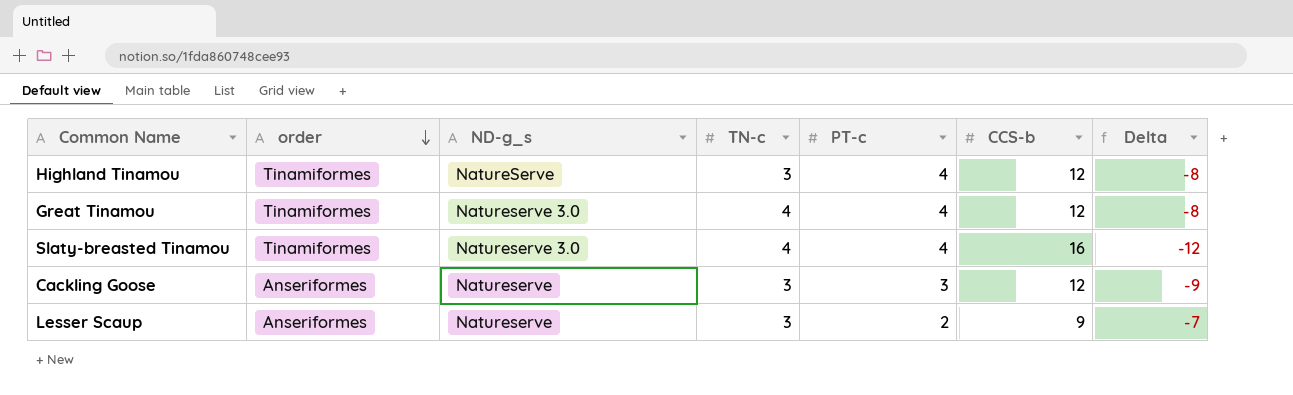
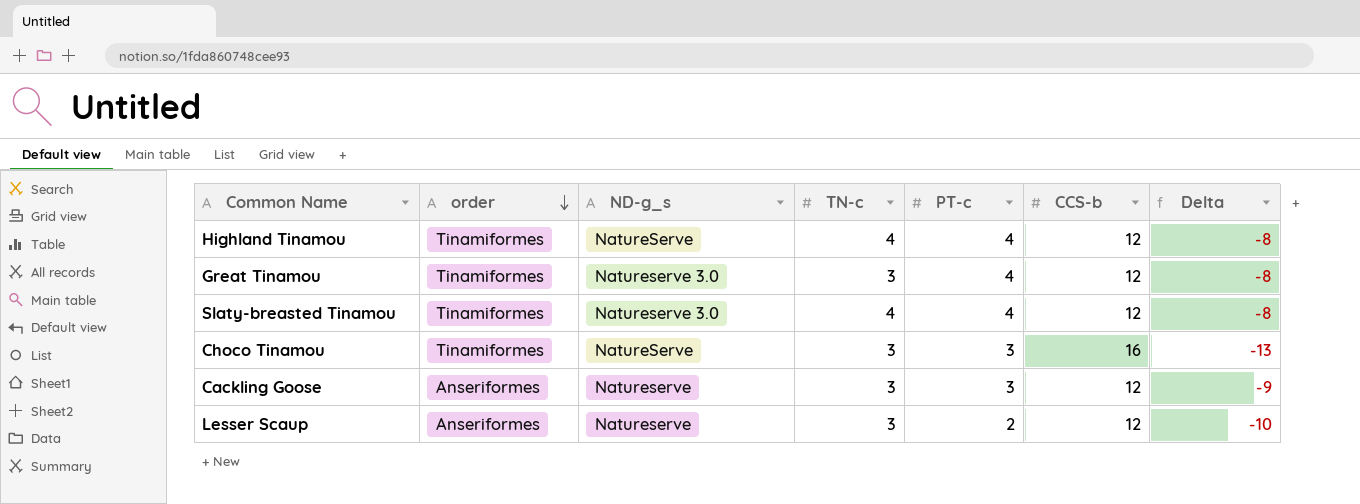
Highland Tinamou | TN-c: 3 -> 4
Great Tinamou | TN-c: 4 -> 3
Slaty-breasted Tinamou | CCS-b: 16 -> 12
Slaty-breasted Tinamou | Delta: -12 -> -8
row Choco Tinamou: none -> Tinamiformes | NatureServe | 3 | 3 | 16 | -13
Lesser Scaup | CCS-b: 9 -> 12
Lesser Scaup | Delta: -7 -> -10

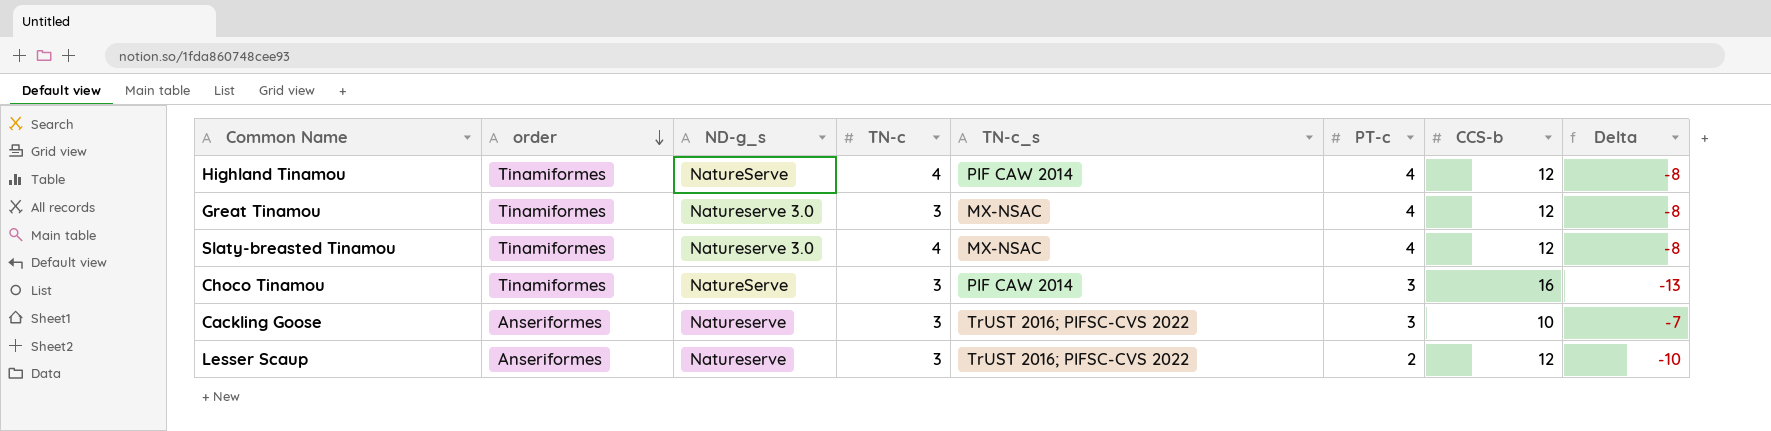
column TN-c_s | position: none -> 5
Cackling Goose | CCS-b: 12 -> 10
Cackling Goose | Delta: -9 -> -7

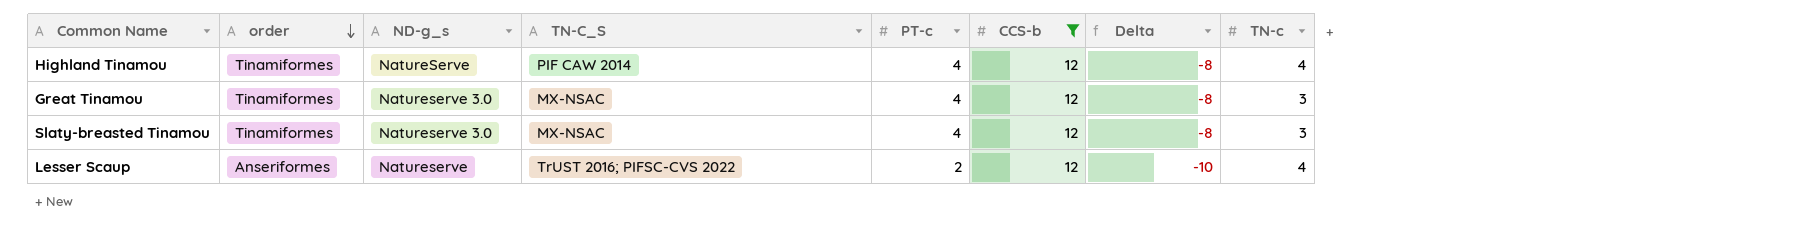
filter: none -> CCS-b = 12
column name: TN-c_s -> TN-C_S
column TN-c | position: 4 -> 8
Slaty-breasted Tinamou | TN-c: 4 -> 3
Lesser Scaup | TN-c: 3 -> 4

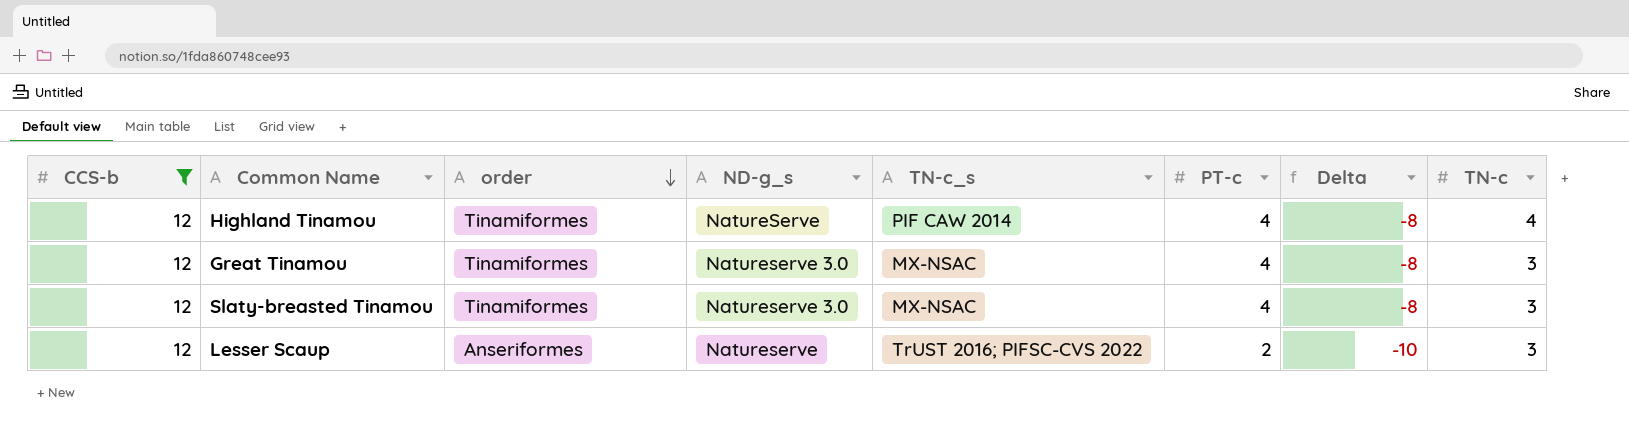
column CCS-b | position: 6 -> 1
column name: TN-C_S -> TN-c_s
Lesser Scaup | TN-c: 4 -> 3

